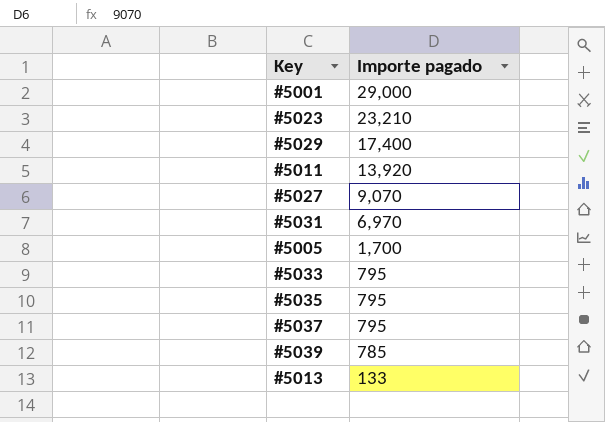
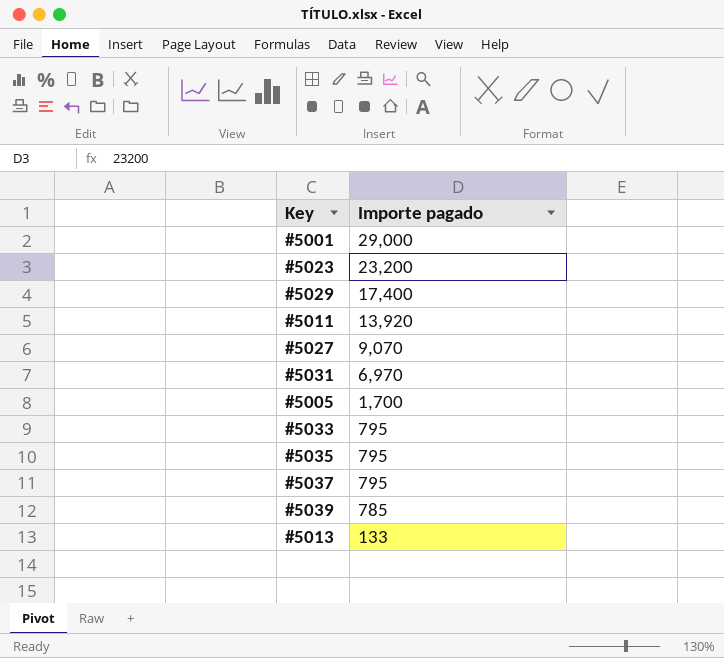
#5023 | Importe pagado: 23,210 -> 23,200

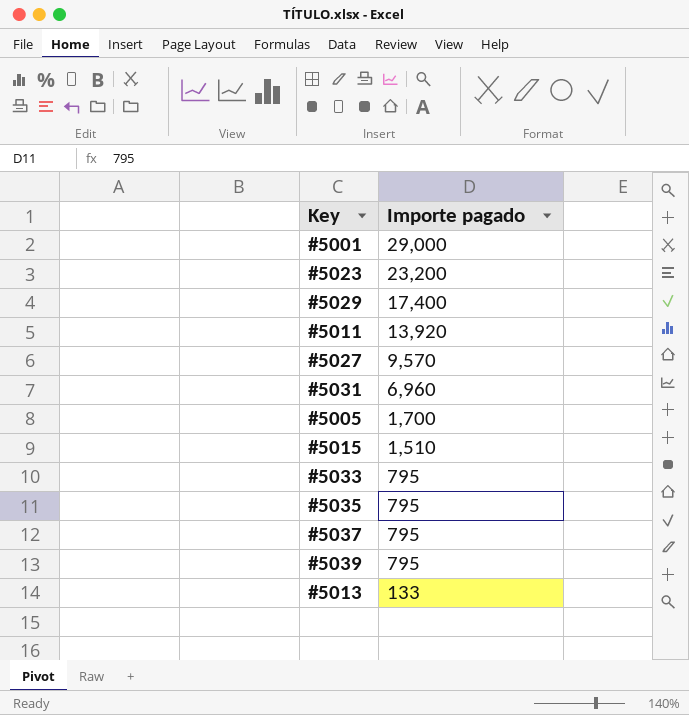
#5027 | Importe pagado: 9,070 -> 9,570
#5031 | Importe pagado: 6,970 -> 6,960
row #5015: none -> 1,510
#5039 | Importe pagado: 785 -> 795

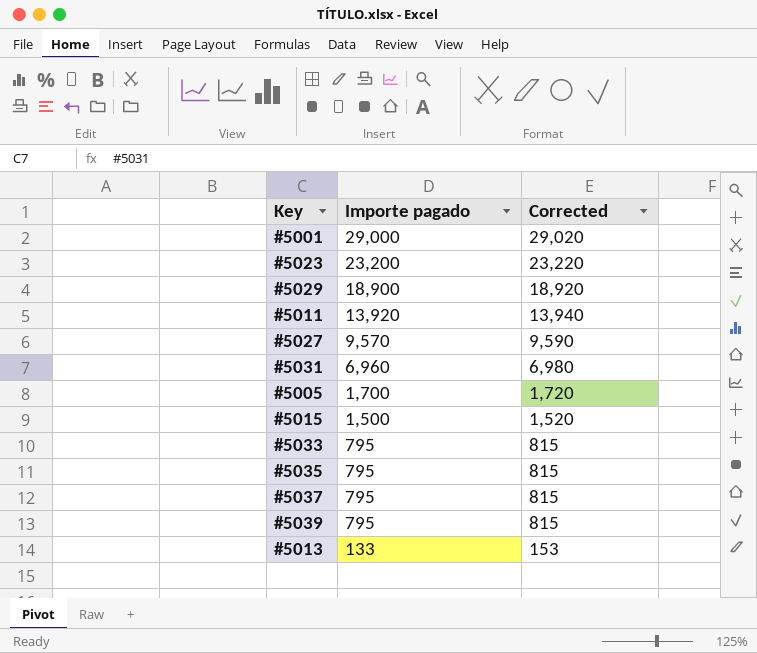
column Corrected | formula: none -> [Importe pagado] + 20
#5029 | Importe pagado: 17,400 -> 18,900
#5015 | Importe pagado: 1,510 -> 1,500

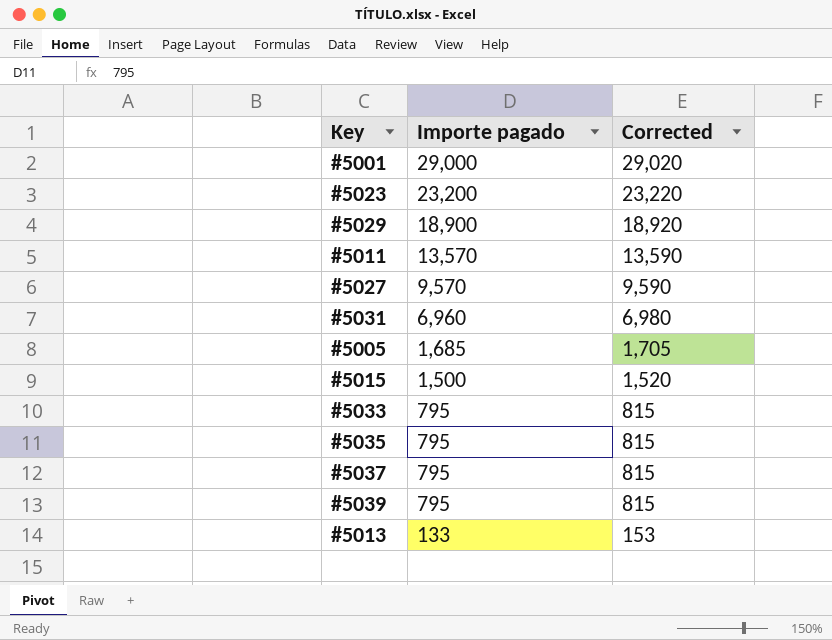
#5011 | Importe pagado: 13,920 -> 13,570
#5011 | Corrected: 13,940 -> 13,590
#5005 | Importe pagado: 1,700 -> 1,685
#5005 | Corrected: 1,720 -> 1,705

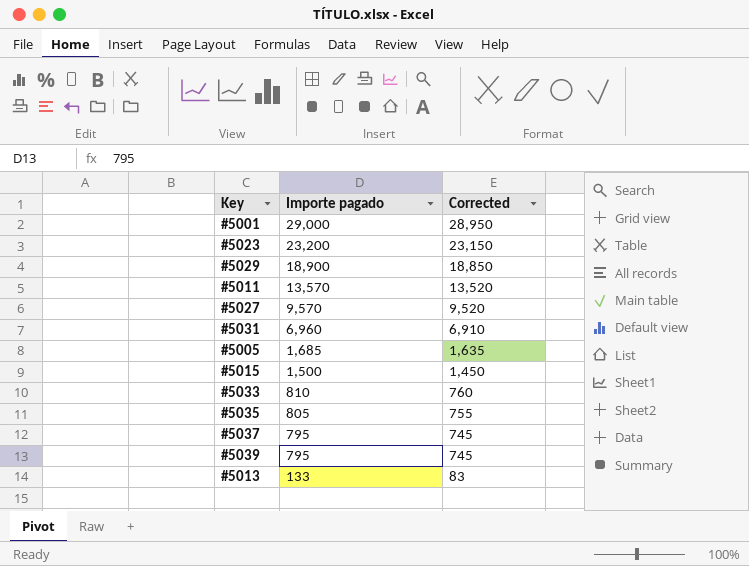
column Corrected | formula: [Importe pagado] + 20 -> [Importe pagado] - 50
#5033 | Importe pagado: 795 -> 810
#5035 | Importe pagado: 795 -> 805

